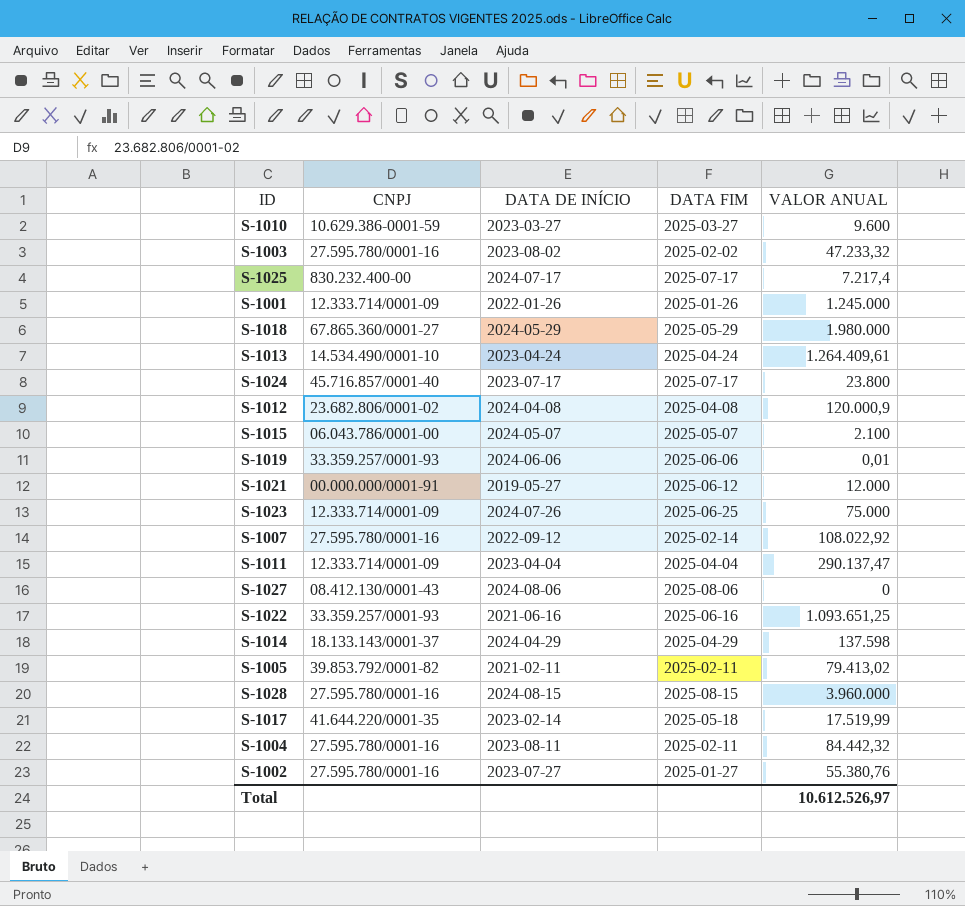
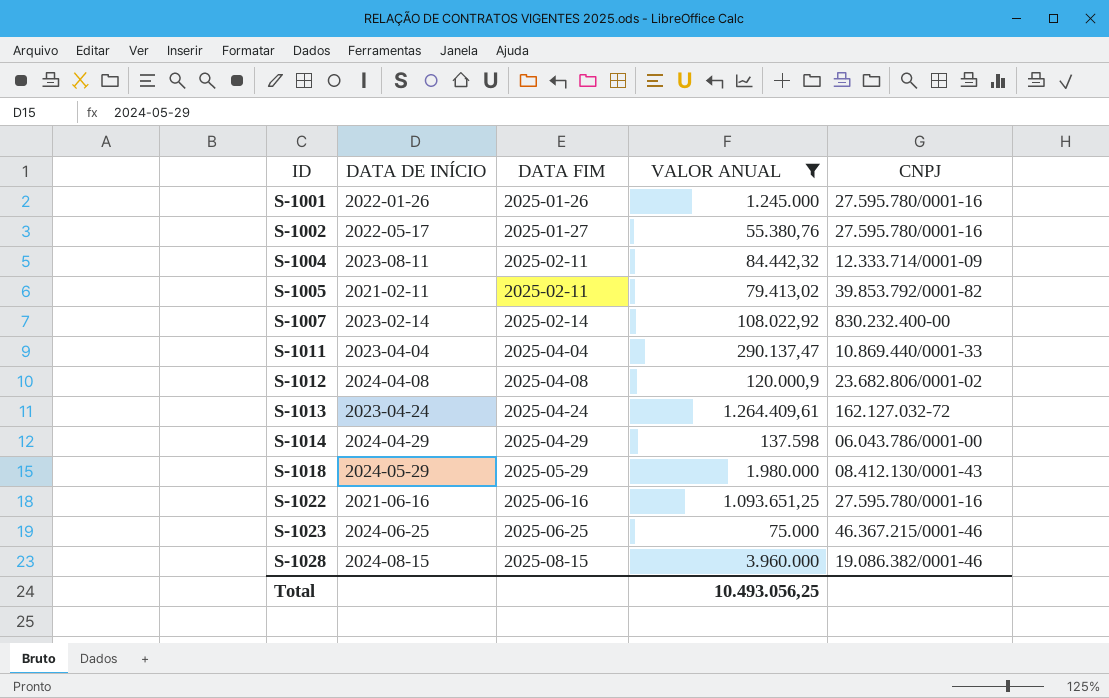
filter: none -> VALOR ANUAL >= 55.380,76
row order: none -> ID ascending
column CNPJ | position: 2 -> 5
S-1001 | CNPJ: 12.333.714/0001-09 -> 27.595.780/0001-16
S-1002 | DATA DE INÍCIO: 2023-07-27 -> 2022-05-17
S-1004 | CNPJ: 27.595.780/0001-16 -> 12.333.714/0001-09
S-1007 | DATA DE INÍCIO: 2022-09-12 -> 2023-02-14
S-1007 | CNPJ: 27.595.780/0001-16 -> 830.232.400-00
S-1011 | CNPJ: 12.333.714/0001-09 -> 10.869.440/0001-33
S-1013 | CNPJ: 14.534.490/0001-10 -> 162.127.032-72
S-1014 | CNPJ: 18.133.143/0001-37 -> 06.043.786/0001-00
S-1018 | CNPJ: 67.865.360/0001-27 -> 08.412.130/0001-43
S-1022 | CNPJ: 33.359.257/0001-93 -> 27.595.780/0001-16
S-1023 | DATA DE INÍCIO: 2024-07-26 -> 2024-06-25
S-1023 | CNPJ: 12.333.714/0001-09 -> 46.367.215/0001-46
S-1028 | CNPJ: 27.595.780/0001-16 -> 19.086.382/0001-46
Total | VALOR ANUAL: 10.612.526,97 -> 10.493.056,25

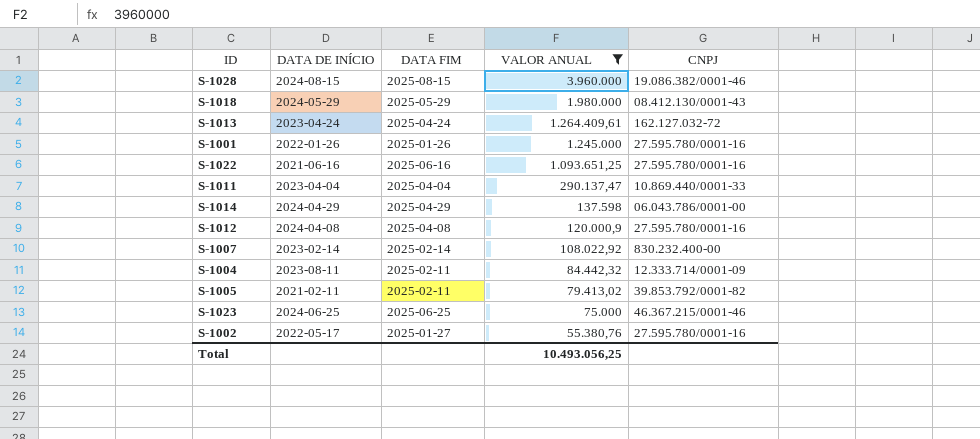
row order: ID ascending -> VALOR ANUAL descending
S-1012 | CNPJ: 23.682.806/0001-02 -> 27.595.780/0001-16

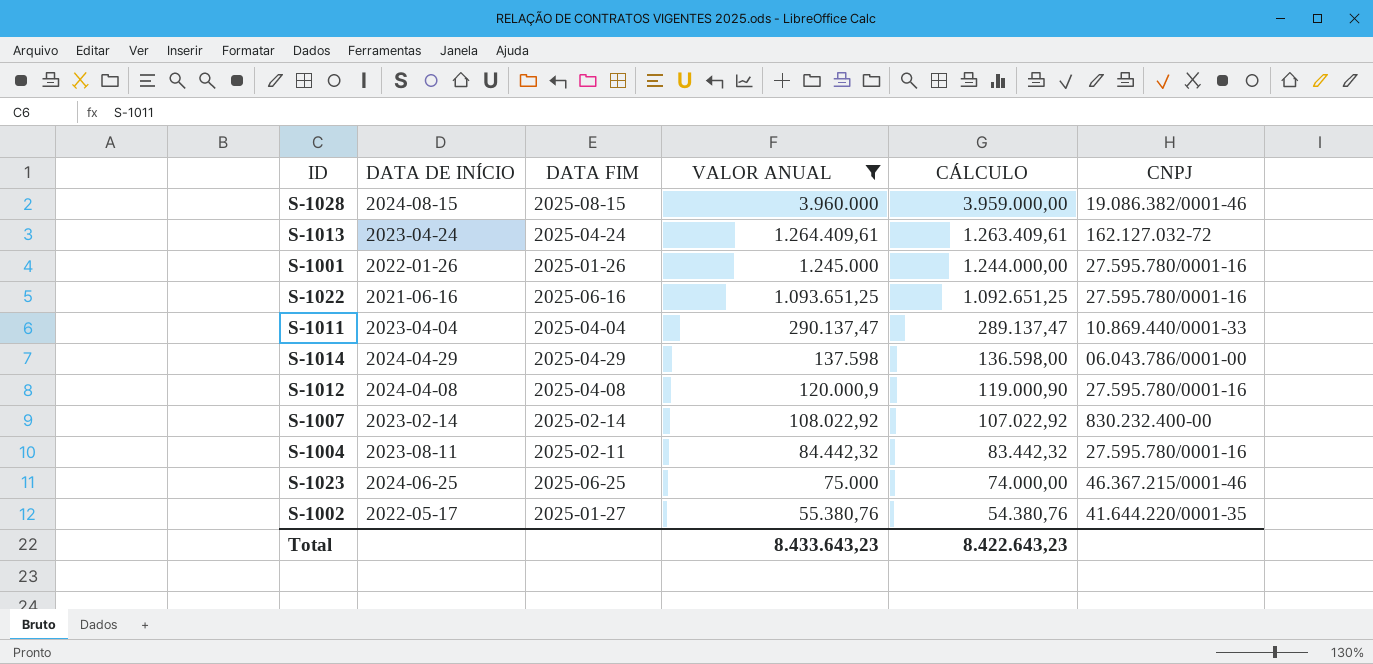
column CÁLCULO | formula: none -> [VALOR ANUAL] - 1000
row S-1018: 2024-05-29 | 2025-05-29 | 1.980.000 | 08.412.130/0001-43 -> none
row S-1005: 2021-02-11 | 2025-02-11 | 79.413,02 | 39.853.792/0001-82 -> none
S-1004 | CNPJ: 12.333.714/0001-09 -> 27.595.780/0001-16
S-1002 | CNPJ: 27.595.780/0001-16 -> 41.644.220/0001-35
Total | VALOR ANUAL: 10.493.056,25 -> 8.433.643,23

